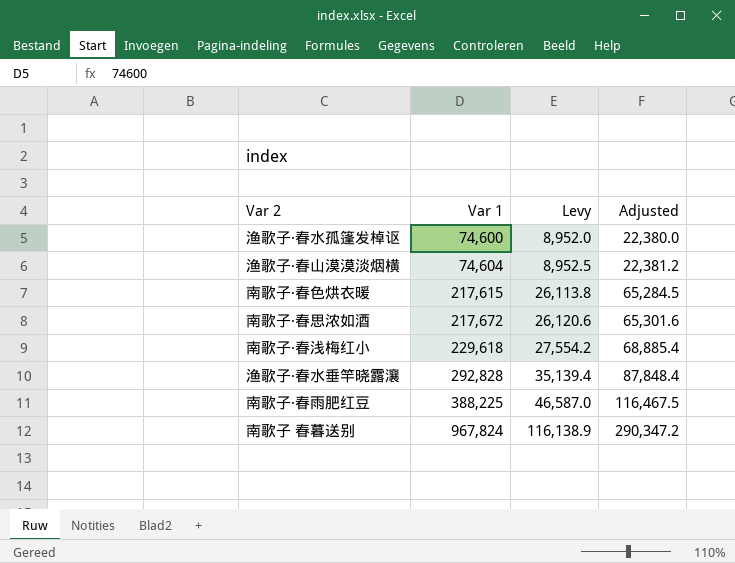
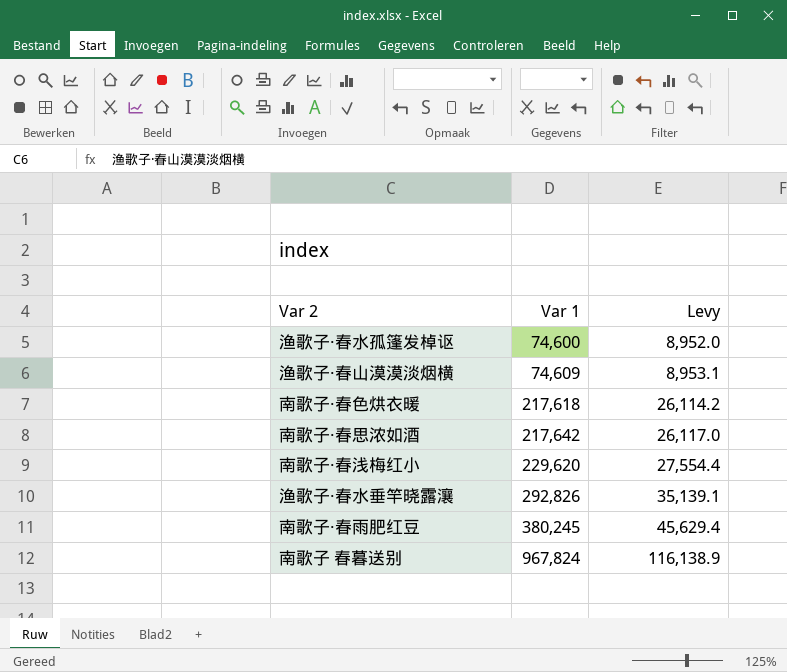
column Adjusted | formula: [Var 1] * 0.3 -> none
渔歌子·春山漠漠淡烟横 | Var 1: 74,604 -> 74,609
渔歌子·春山漠漠淡烟横 | Levy: 8,952.5 -> 8,953.1
南歌子·春色烘衣暖 | Var 1: 217,615 -> 217,618
南歌子·春色烘衣暖 | Levy: 26,113.8 -> 26,114.2
南歌子·春思浓如酒 | Var 1: 217,672 -> 217,642
南歌子·春思浓如酒 | Levy: 26,120.6 -> 26,117.0
南歌子·春浅梅红小 | Var 1: 229,618 -> 229,620
南歌子·春浅梅红小 | Levy: 27,554.2 -> 27,554.4
渔歌子·春水垂竿晓露瀼 | Var 1: 292,828 -> 292,826
渔歌子·春水垂竿晓露瀼 | Levy: 35,139.4 -> 35,139.1
南歌子·春雨肥红豆 | Var 1: 388,225 -> 380,245
南歌子·春雨肥红豆 | Levy: 46,587.0 -> 45,629.4

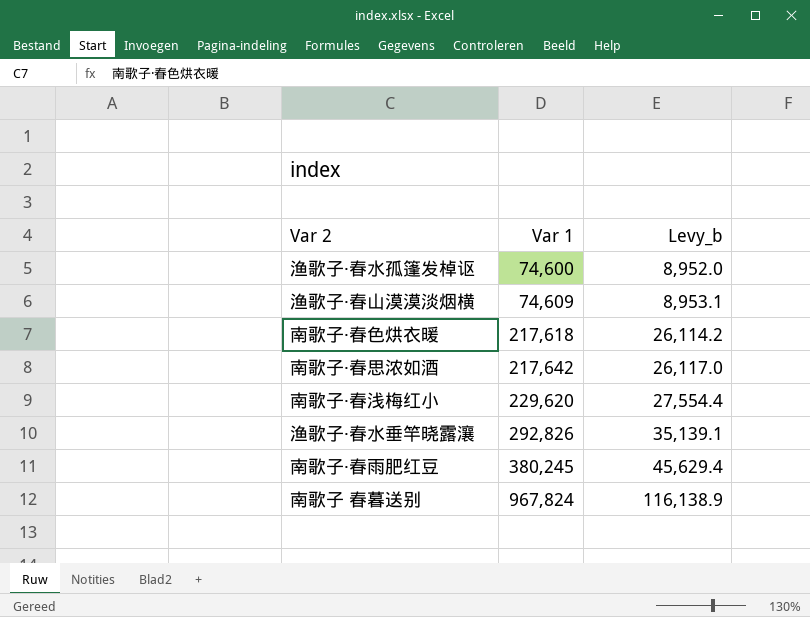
column name: Levy -> Levy_b

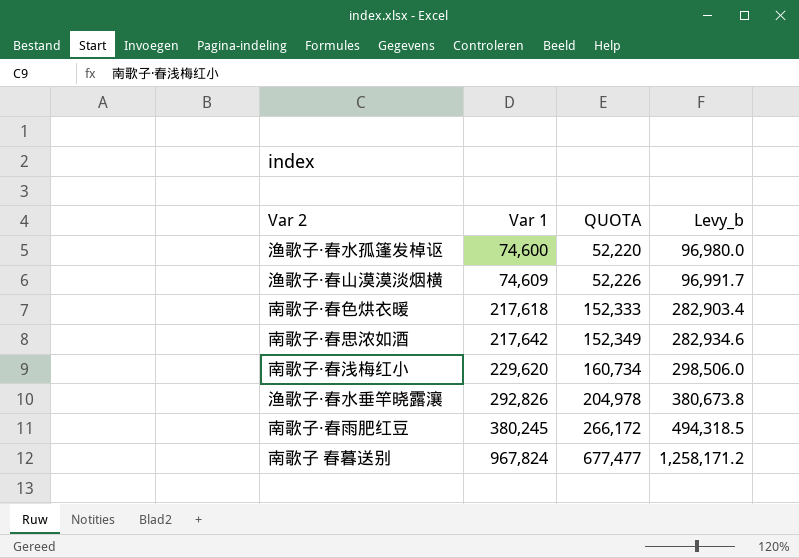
column QUOTA | formula: none -> [Var 1] * 0.7
column Levy_b | formula: [Var 1] * 0.12 -> [Var 1] * 1.3

